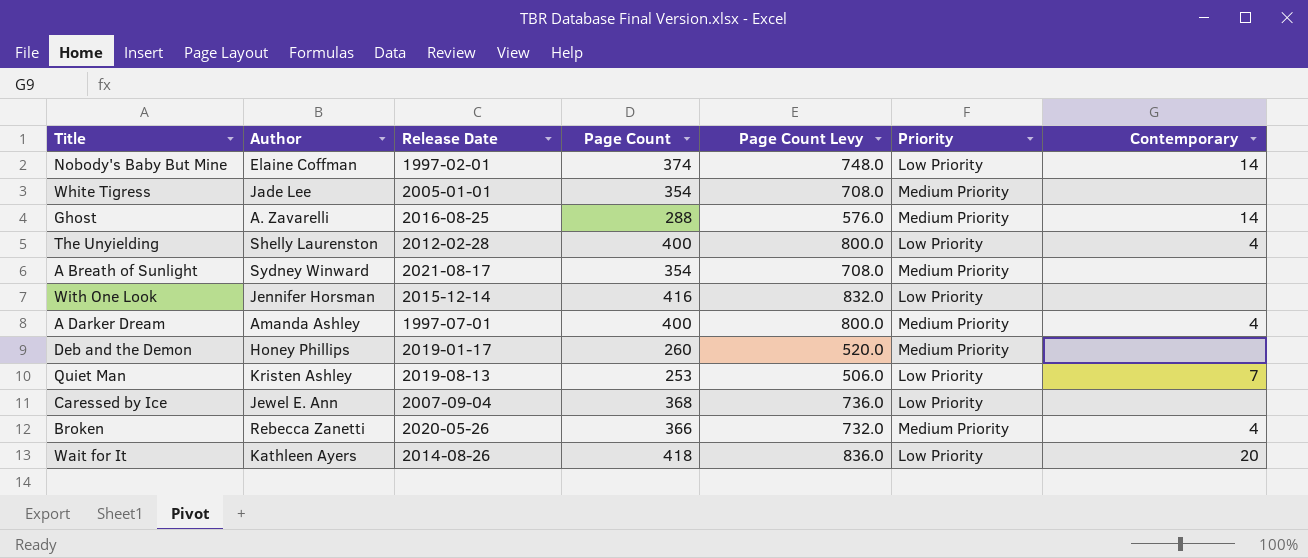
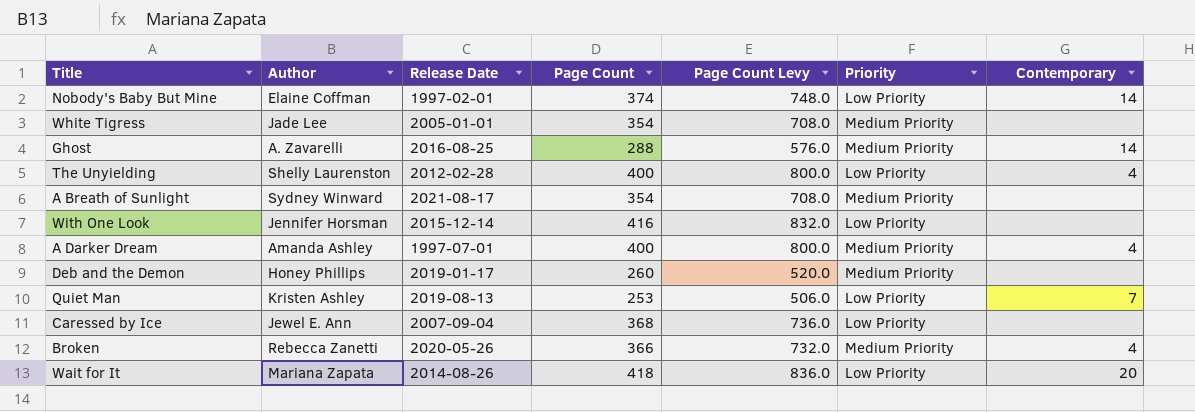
Wait for It | Author: Kathleen Ayers -> Mariana Zapata

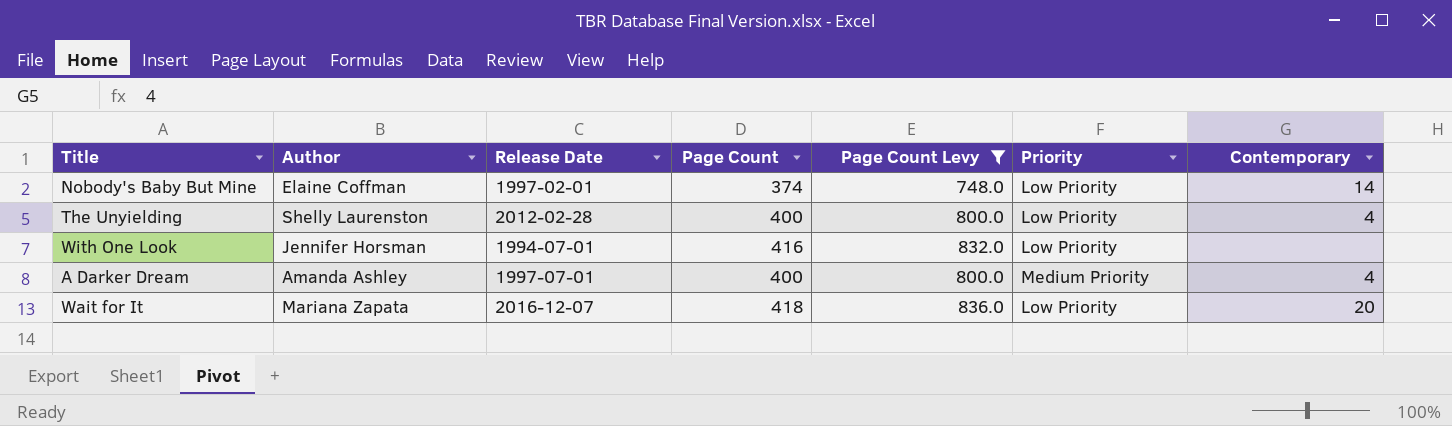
filter: none -> Page Count Levy >= 748.0
With One Look | Release Date: 2015-12-14 -> 1994-07-01
Wait for It | Release Date: 2014-08-26 -> 2016-12-07

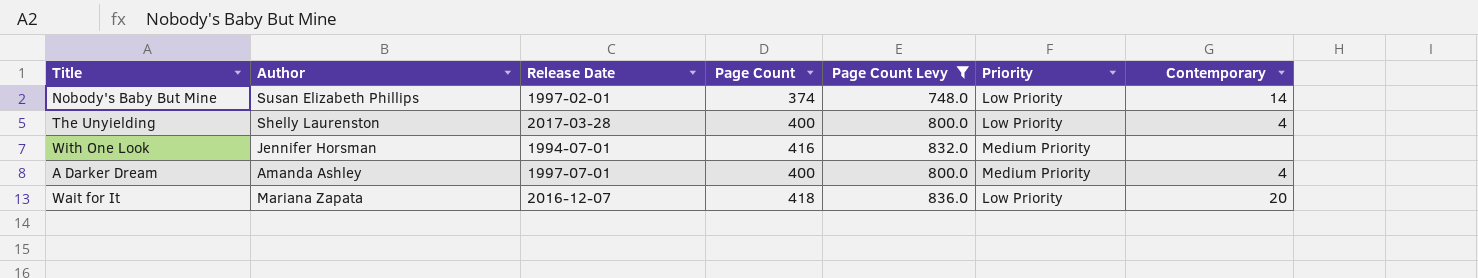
Nobody's Baby But Mine | Author: Elaine Coffman -> Susan Elizabeth Phillips
The Unyielding | Release Date: 2012-02-28 -> 2017-03-28
With One Look | Priority: Low Priority -> Medium Priority

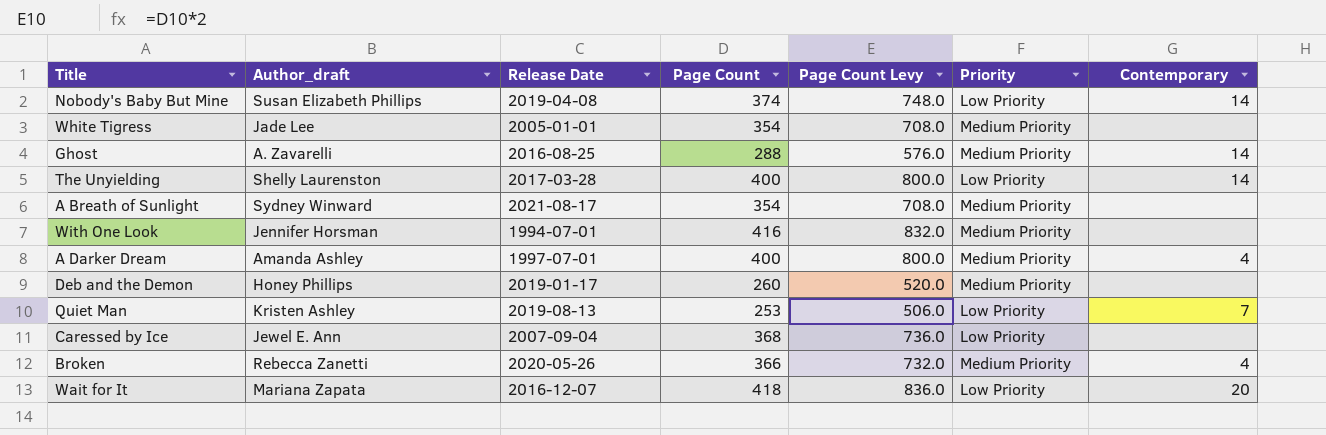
filter: Page Count Levy >= 748.0 -> none
column name: Author -> Author_draft
Nobody's Baby But Mine | Release Date: 1997-02-01 -> 2019-04-08
The Unyielding | Contemporary: 4 -> 14

